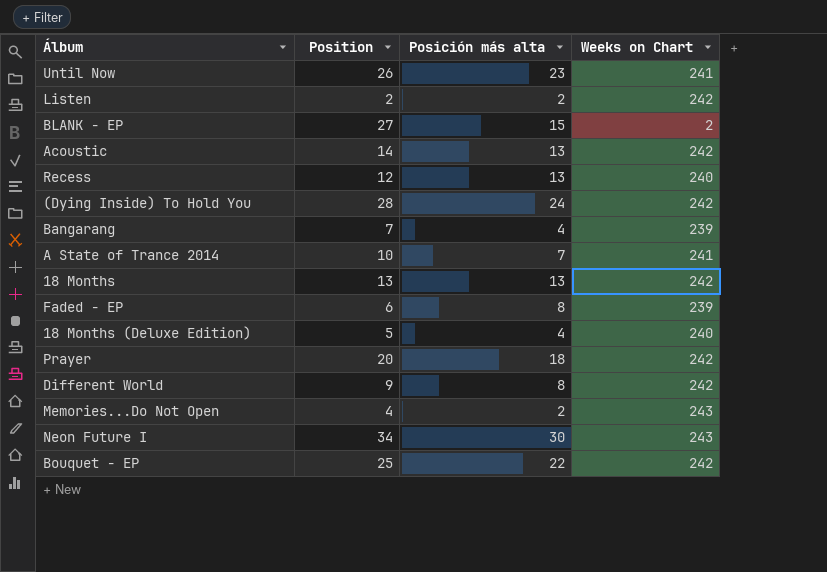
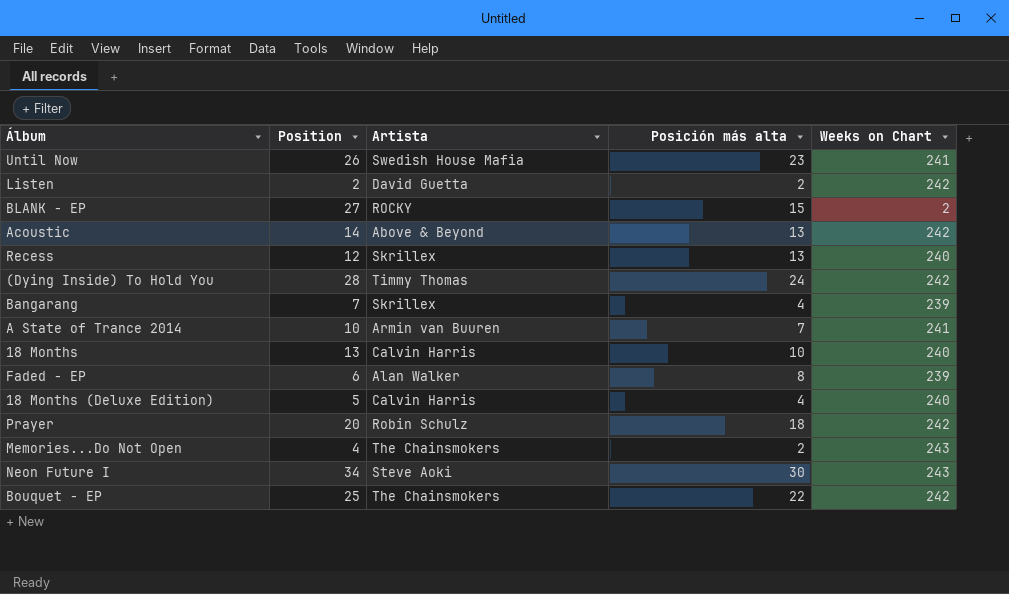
column Artista | position: none -> 3
row Different World: 9 | 8 | 242 -> none
18 Months | Posición más alta: 13 -> 10
18 Months | Weeks on Chart: 242 -> 240

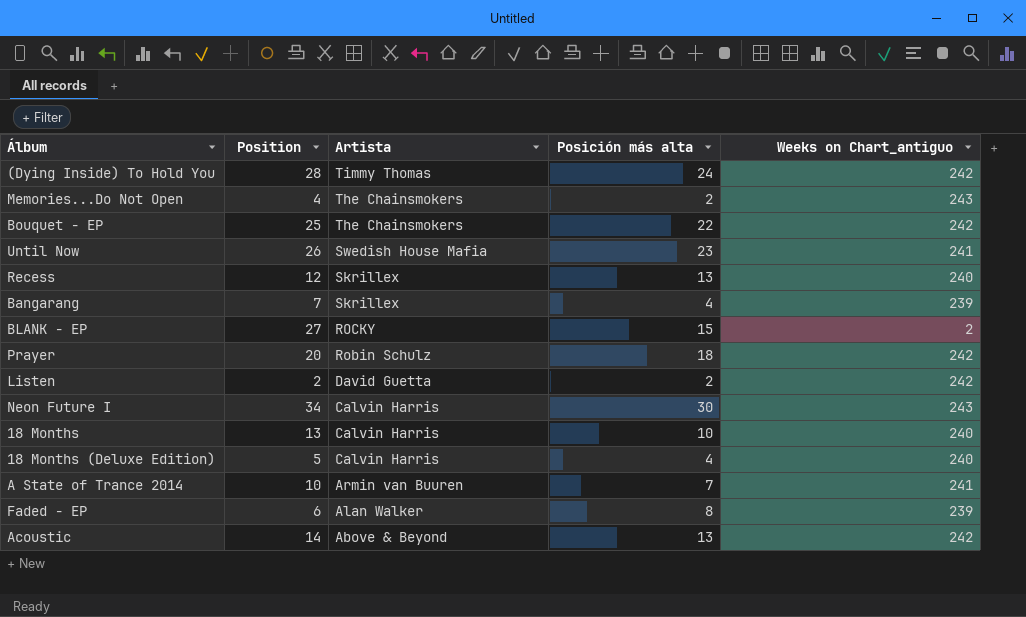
row order: none -> Artista descending
column name: Weeks on Chart -> Weeks on Chart_antiguo
Neon Future I | Artista: Steve Aoki -> Calvin Harris

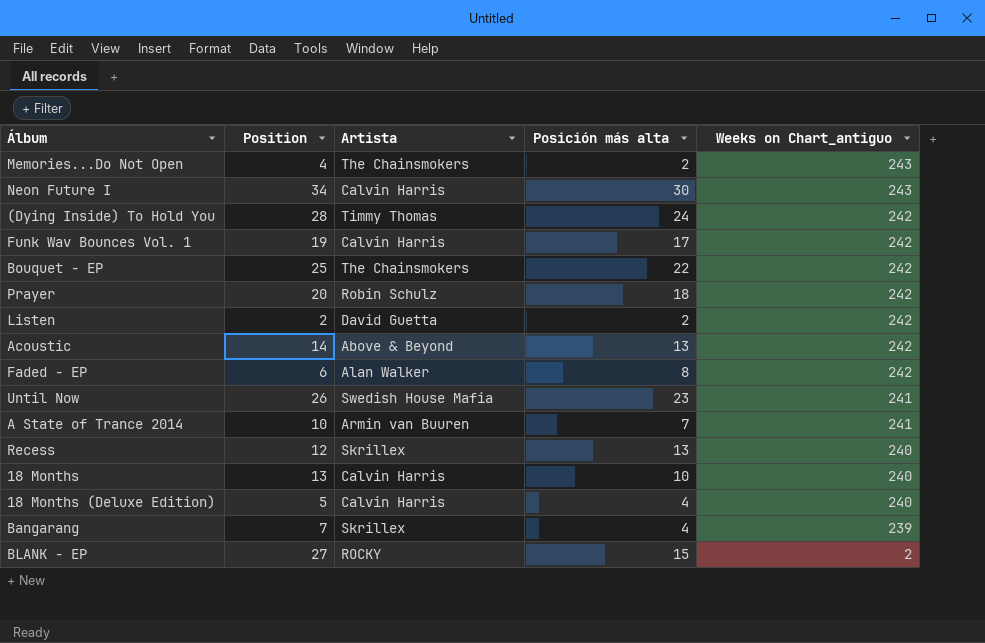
row order: Artista descending -> Weeks on Chart_antiguo descending
row Funk Wav Bounces Vol. 1: none -> 19 | Calvin Harris | 17 | 242
Faded - EP | Weeks on Chart_antiguo: 239 -> 242

